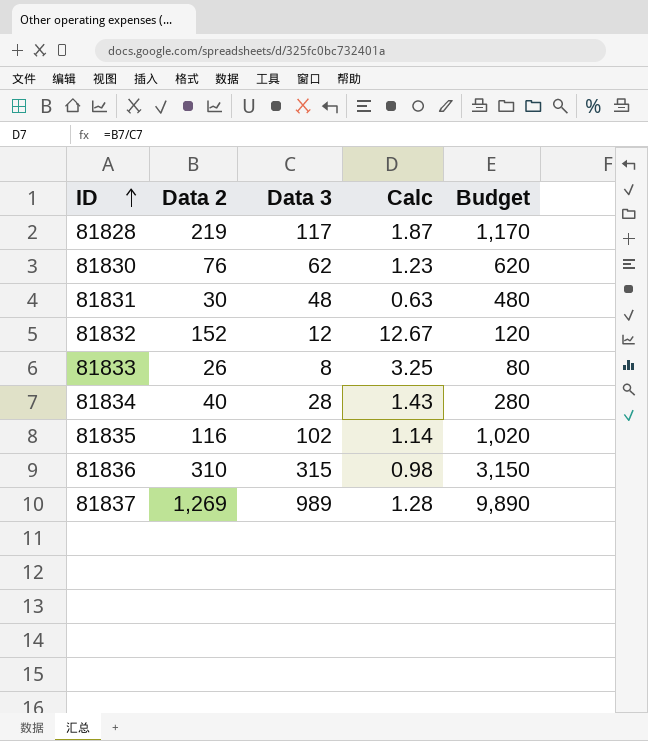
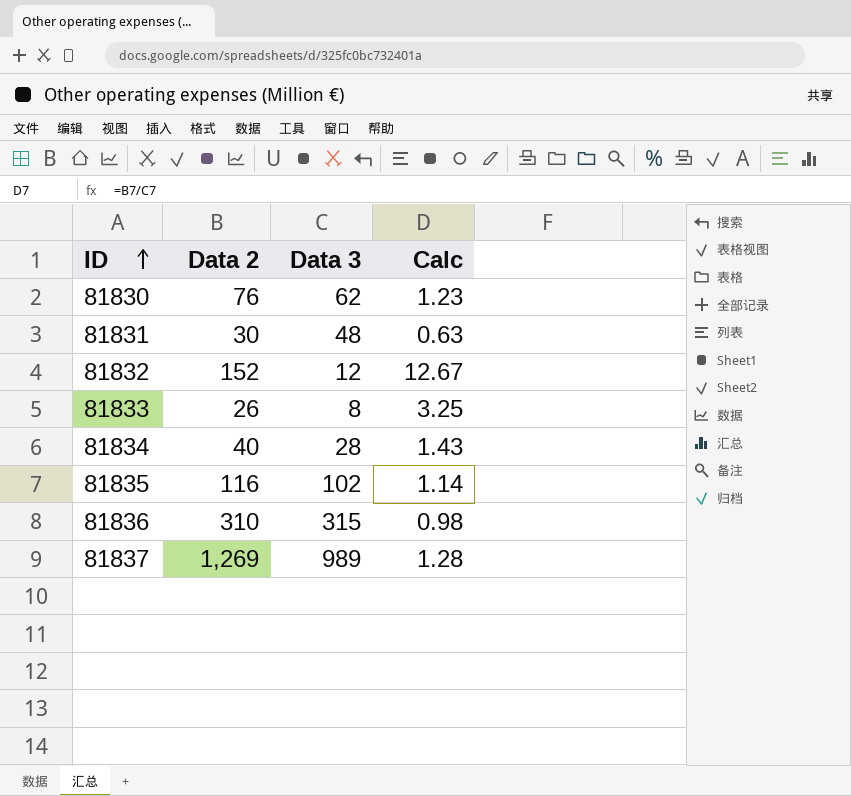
column Budget | formula: [Data 3] * 10 -> none
row 81828: 219 | 117 | 1.87 | 1,170 -> none

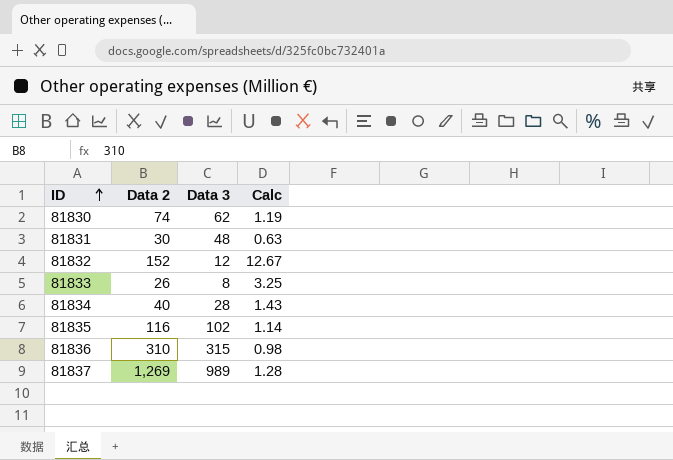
81830 | Data 2: 76 -> 74
81830 | Calc: 1.23 -> 1.19

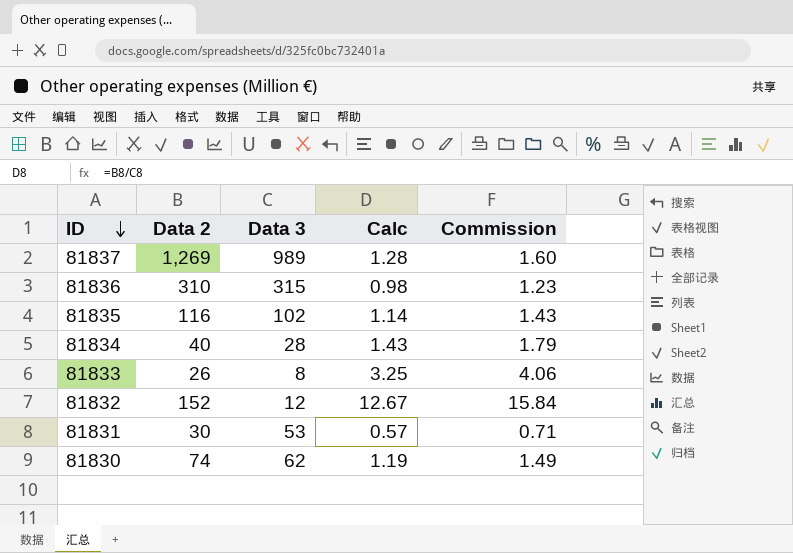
row order: ID ascending -> ID descending
column Commission | formula: none -> [Calc] * 1.25
81831 | Data 3: 48 -> 53
81831 | Calc: 0.63 -> 0.57

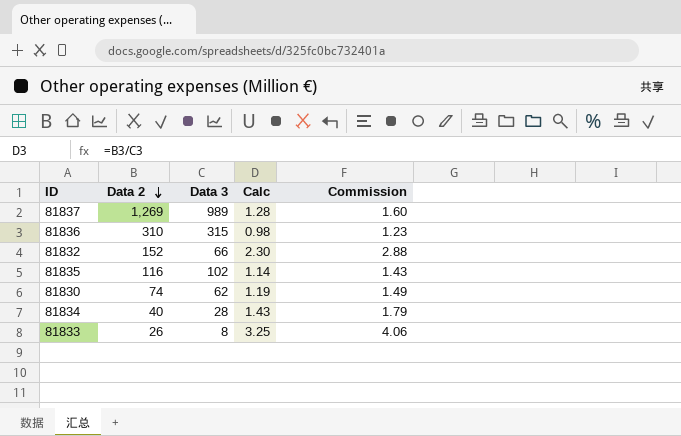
row order: ID descending -> Data 2 descending
row 81831: 30 | 53 | 0.57 | 0.71 -> none
81832 | Data 3: 12 -> 66
81832 | Calc: 12.67 -> 2.30
81832 | Commission: 15.84 -> 2.88

